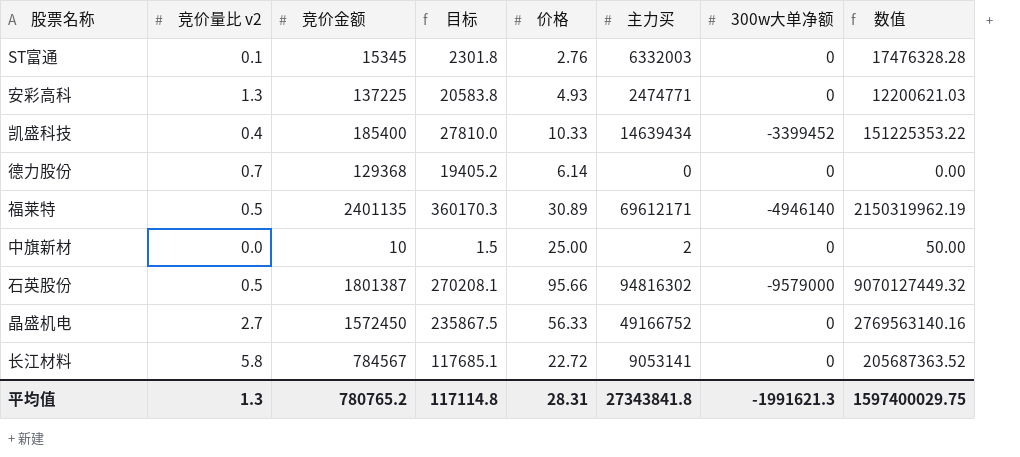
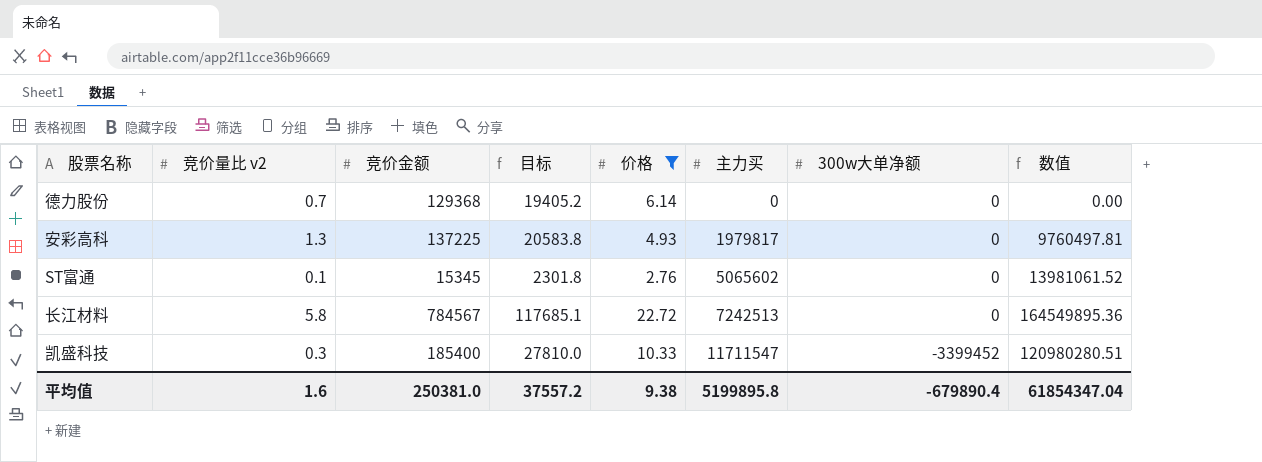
filter: none -> 价格 <= 22.72
row order: none -> 主力买 ascending
安彩高科 | 主力买: 2474771 -> 1979817
安彩高科 | 数值: 12200621.03 -> 9760497.81
ST富通 | 主力买: 6332003 -> 5065602
ST富通 | 数值: 17476328.28 -> 13981061.52
长江材料 | 主力买: 9053141 -> 7242513
长江材料 | 数值: 205687363.52 -> 164549895.36
凯盛科技 | 竞价量比 v2: 0.4 -> 0.3
凯盛科技 | 主力买: 14639434 -> 11711547
凯盛科技 | 数值: 151225353.22 -> 120980280.51
平均值 | 竞价量比 v2: 1.3 -> 1.6
平均值 | 竞价金额: 780765.2 -> 250381.0
平均值 | 目标: 117114.8 -> 37557.2
平均值 | 价格: 28.31 -> 9.38
平均值 | 主力买: 27343841.8 -> 5199895.8
平均值 | 300w大单净额: -1991621.3 -> -679890.4
平均值 | 数值: 1597400029.75 -> 61854347.04

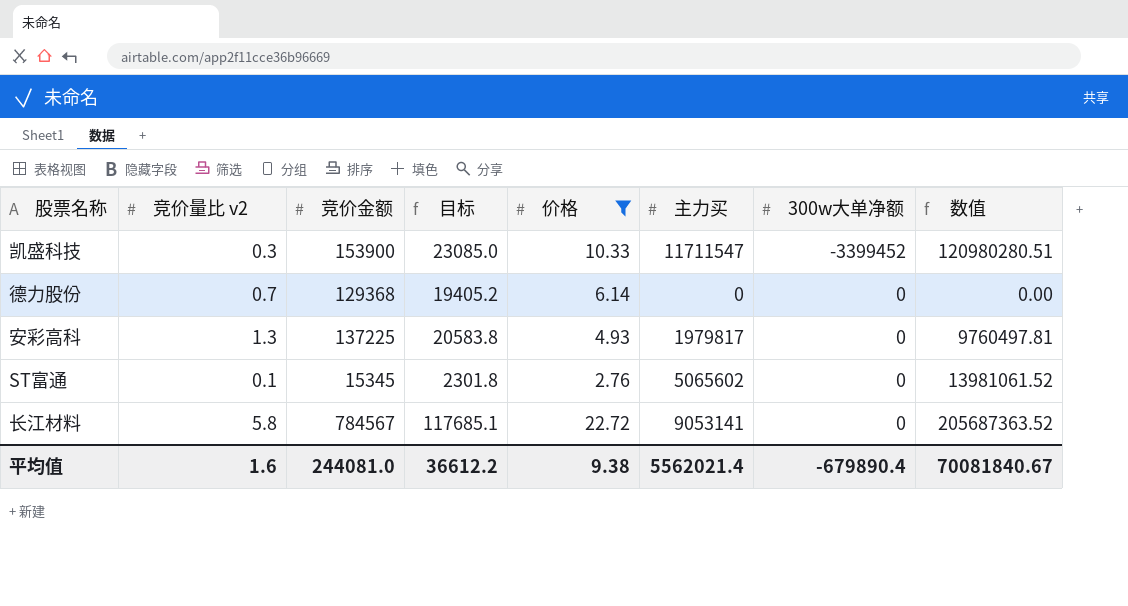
row order: 主力买 ascending -> 300w大单净额 ascending
凯盛科技 | 竞价金额: 185400 -> 153900
凯盛科技 | 目标: 27810.0 -> 23085.0
长江材料 | 主力买: 7242513 -> 9053141
长江材料 | 数值: 164549895.36 -> 205687363.52
平均值 | 竞价金额: 250381.0 -> 244081.0
平均值 | 目标: 37557.2 -> 36612.2
平均值 | 主力买: 5199895.8 -> 5562021.4
平均值 | 数值: 61854347.04 -> 70081840.67

